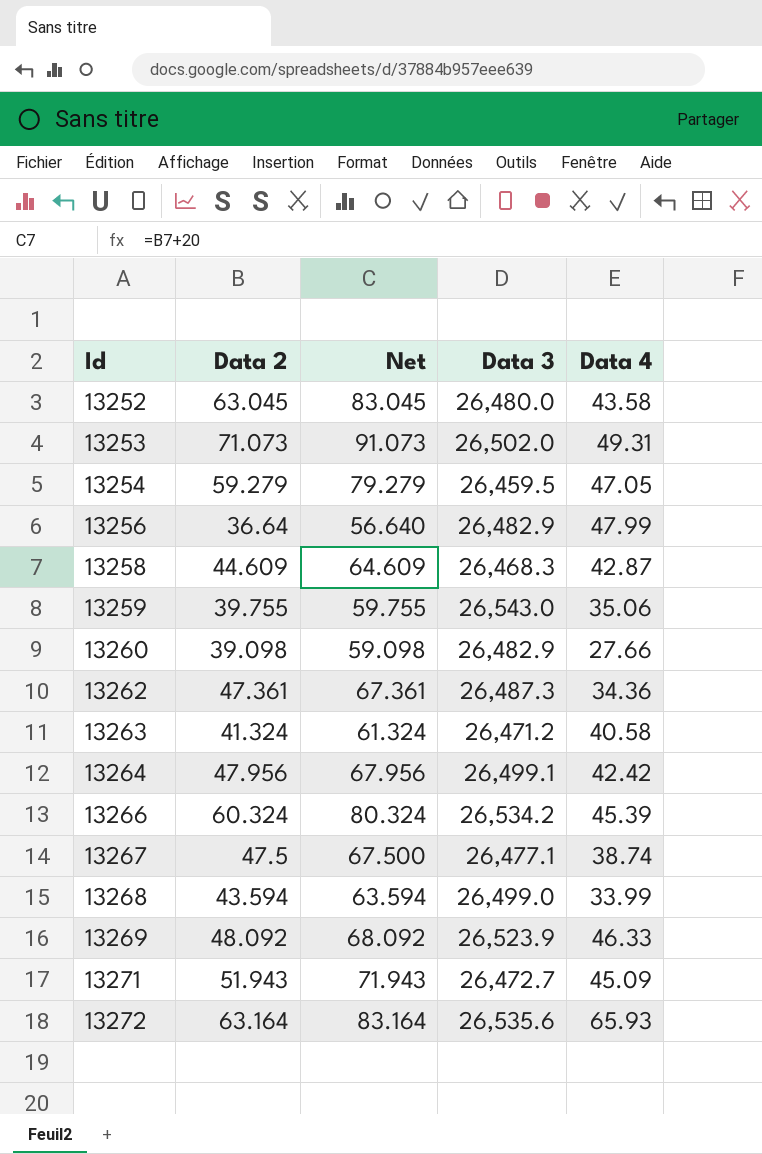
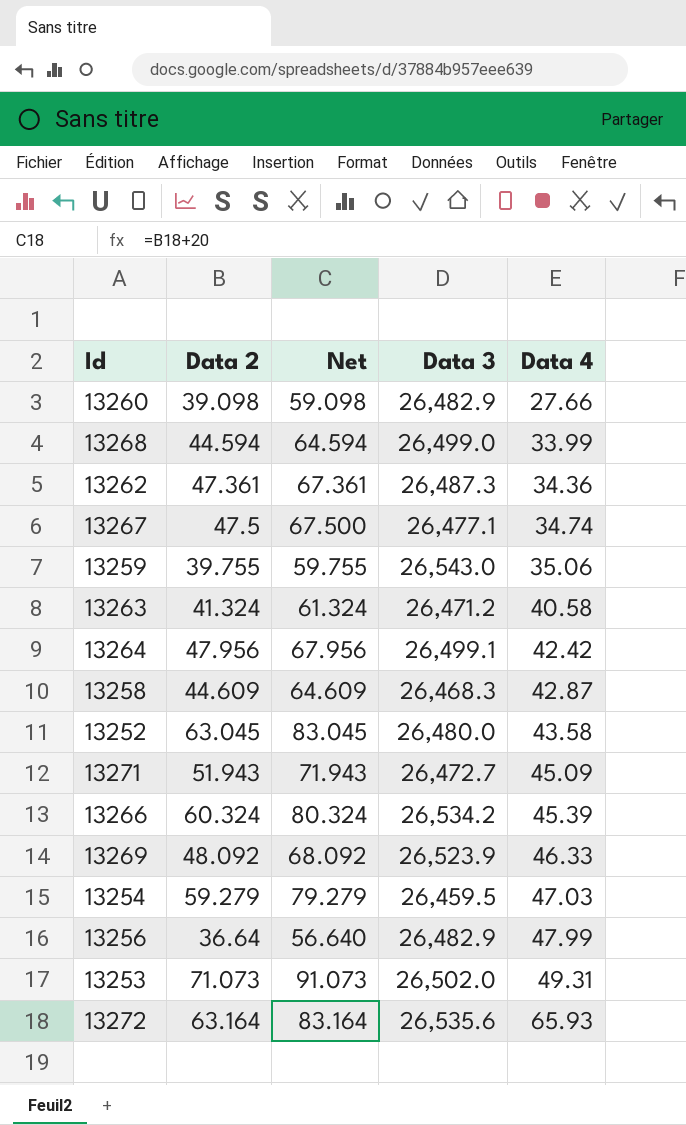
row order: Id ascending -> Data 4 ascending
13268 | Data 2: 43.594 -> 44.594
13268 | Net: 63.594 -> 64.594
13267 | Data 4: 38.74 -> 34.74
13254 | Data 4: 47.05 -> 47.03

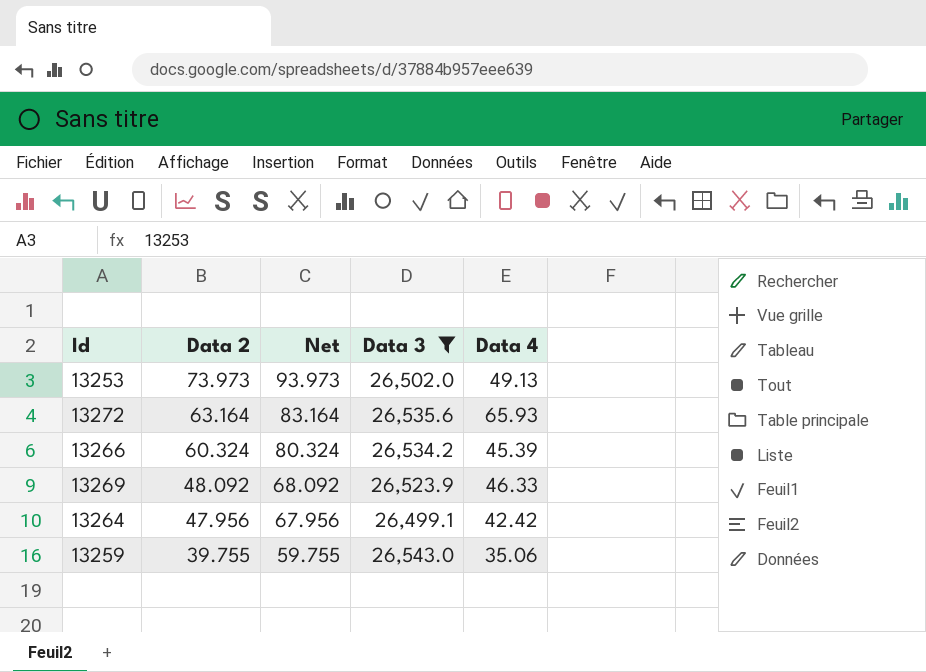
filter: none -> Data 3 >= 26,499.1
row order: Data 4 ascending -> Data 2 descending
13253 | Data 2: 71.073 -> 73.973
13253 | Net: 91.073 -> 93.973
13253 | Data 4: 49.31 -> 49.13

